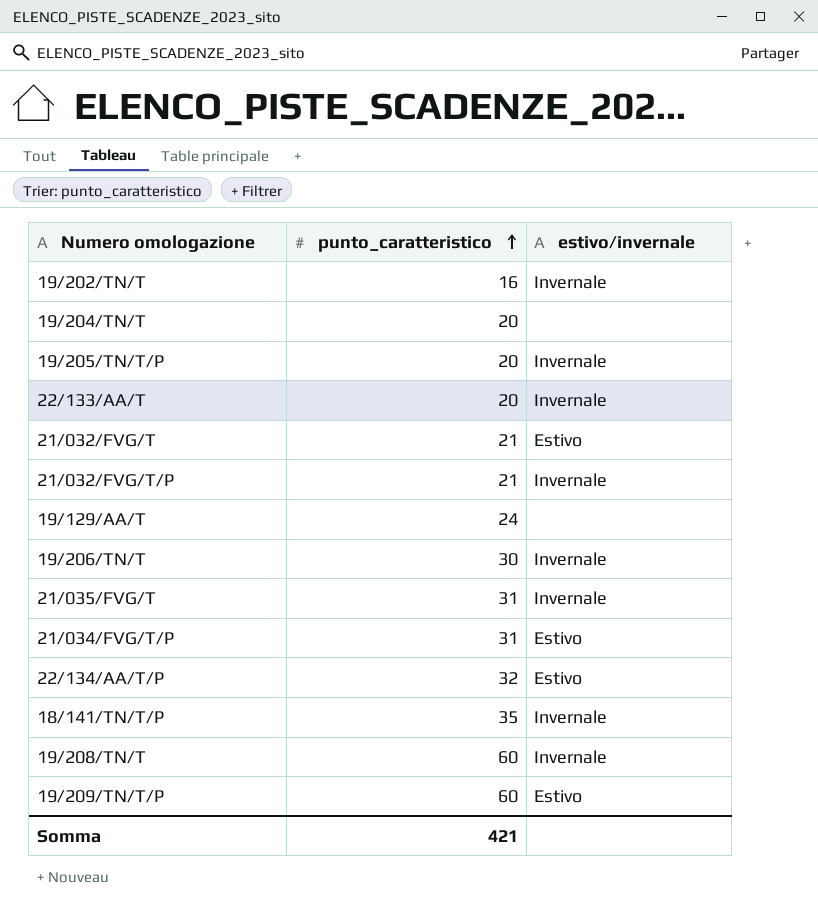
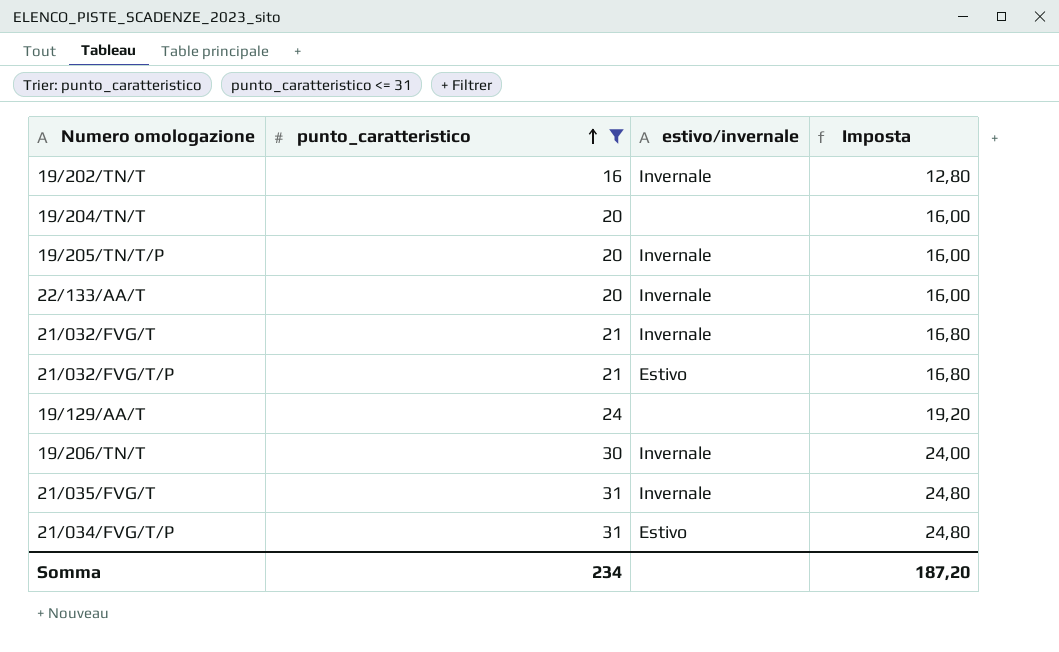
filter: none -> punto_caratteristico <= 31
column Imposta | formula: none -> [punto_caratteristico] * 0,8
21/032/FVG/T | estivo/invernale: Estivo -> Invernale
21/032/FVG/T/P | estivo/invernale: Invernale -> Estivo
Somma | punto_caratteristico: 421 -> 234

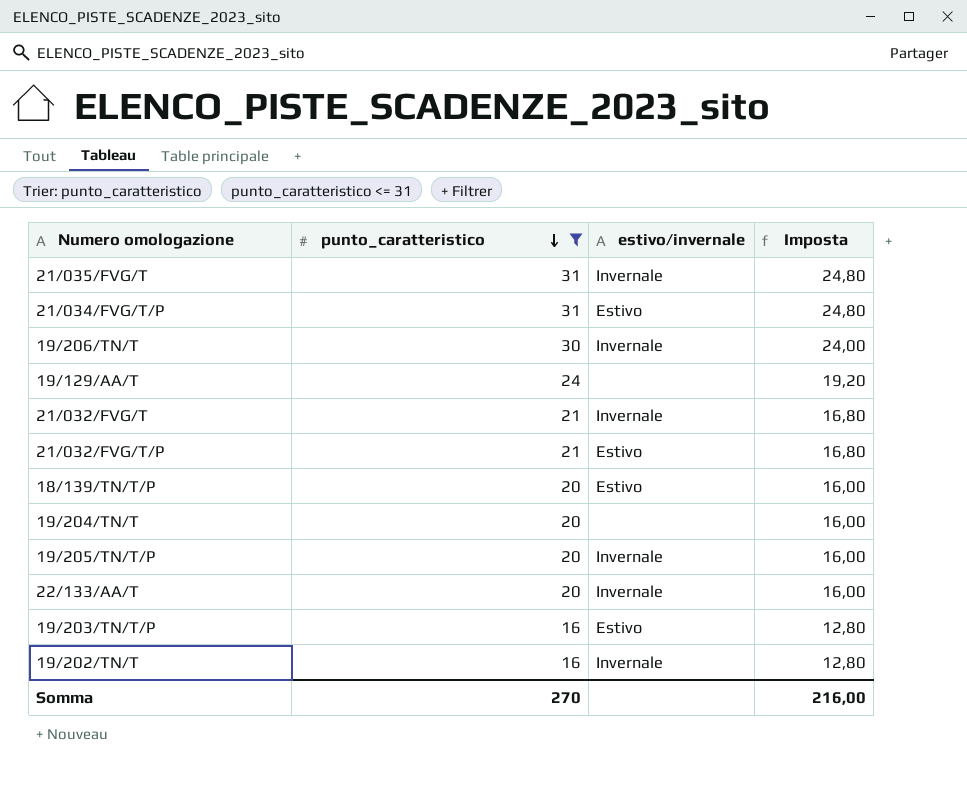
row order: punto_caratteristico ascending -> punto_caratteristico descending
row 18/139/TN/T/P: none -> 20 | Estivo | 16,00
row 19/203/TN/T/P: none -> 16 | Estivo | 12,80
Somma | punto_caratteristico: 234 -> 270
Somma | Imposta: 187,20 -> 216,00

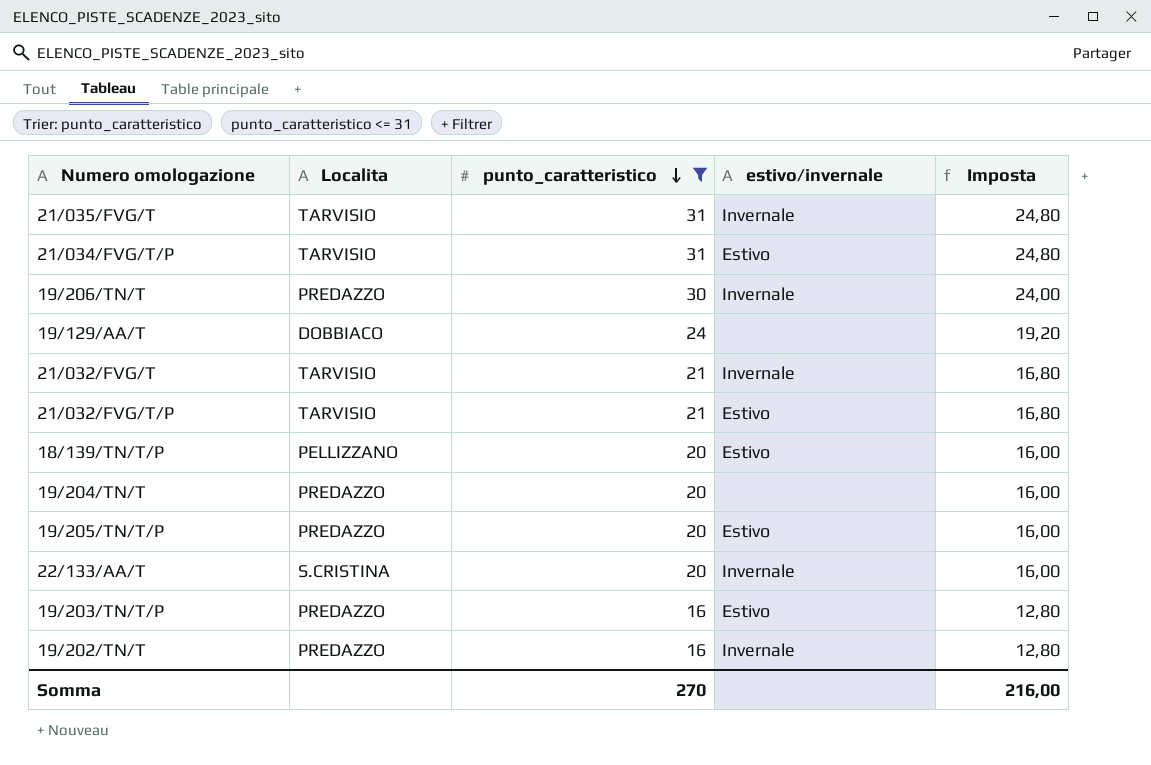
column Localita | position: none -> 2
19/205/TN/T/P | estivo/invernale: Invernale -> Estivo

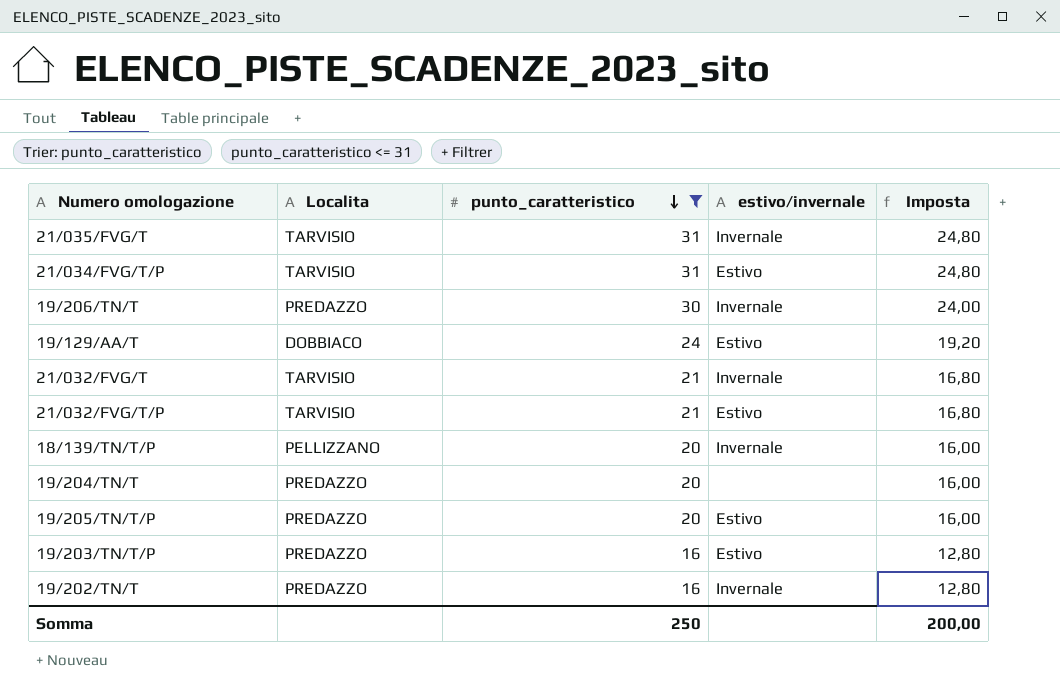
row 22/133/AA/T: S.CRISTINA | 20 | Invernale | 16,00 -> none
19/129/AA/T | estivo/invernale: none -> Estivo
18/139/TN/T/P | estivo/invernale: Estivo -> Invernale
Somma | punto_caratteristico: 270 -> 250
Somma | Imposta: 216,00 -> 200,00

